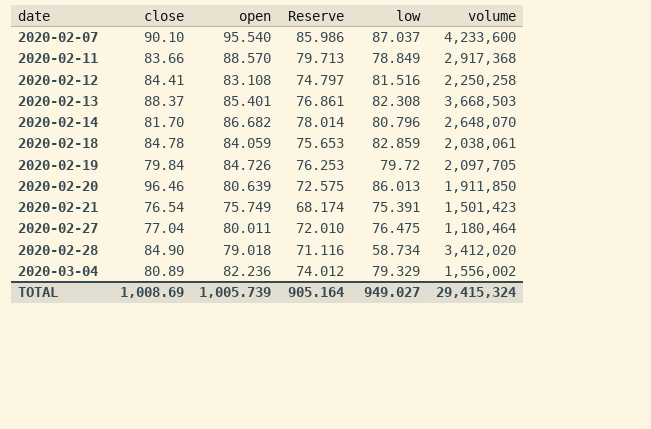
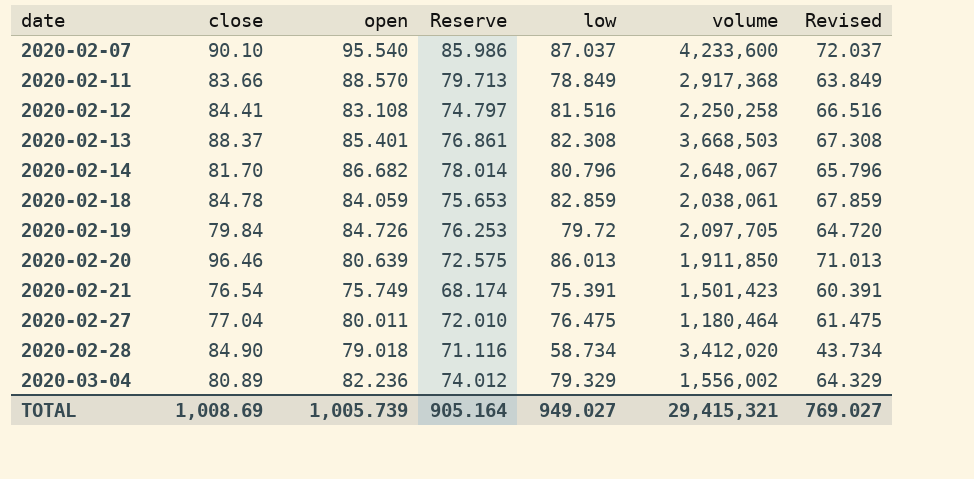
column Revised | formula: none -> [low] - 15
2020-02-14 | volume: 2,648,070 -> 2,648,067
TOTAL | volume: 29,415,324 -> 29,415,321

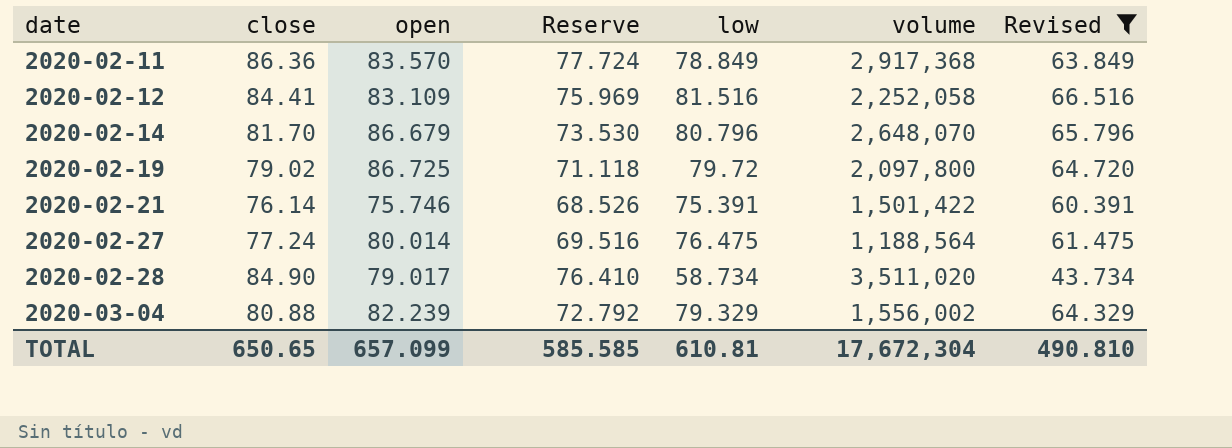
filter: none -> Revised <= 66.516
column Reserve | formula: [open] * 0.9 -> [close] * 0.9
2020-02-11 | close: 83.66 -> 86.36
2020-02-11 | open: 88.570 -> 83.570
2020-02-12 | open: 83.108 -> 83.109
2020-02-12 | volume: 2,250,258 -> 2,252,058
2020-02-14 | open: 86.682 -> 86.679
2020-02-14 | volume: 2,648,067 -> 2,648,070
2020-02-19 | close: 79.84 -> 79.02
2020-02-19 | open: 84.726 -> 86.725
2020-02-19 | volume: 2,097,705 -> 2,097,800
2020-02-21 | close: 76.54 -> 76.14
2020-02-21 | open: 75.749 -> 75.746
2020-02-21 | volume: 1,501,423 -> 1,501,422
2020-02-27 | close: 77.04 -> 77.24
2020-02-27 | open: 80.011 -> 80.014
2020-02-27 | volume: 1,180,464 -> 1,188,564
2020-02-28 | open: 79.018 -> 79.017
2020-02-28 | volume: 3,412,020 -> 3,511,020
2020-03-04 | close: 80.89 -> 80.88
2020-03-04 | open: 82.236 -> 82.239
TOTAL | close: 1,008.69 -> 650.65
TOTAL | open: 1,005.739 -> 657.099
TOTAL | Reserve: 905.164 -> 585.585
TOTAL | low: 949.027 -> 610.81
TOTAL | volume: 29,415,321 -> 17,672,304
TOTAL | Revised: 769.027 -> 490.810

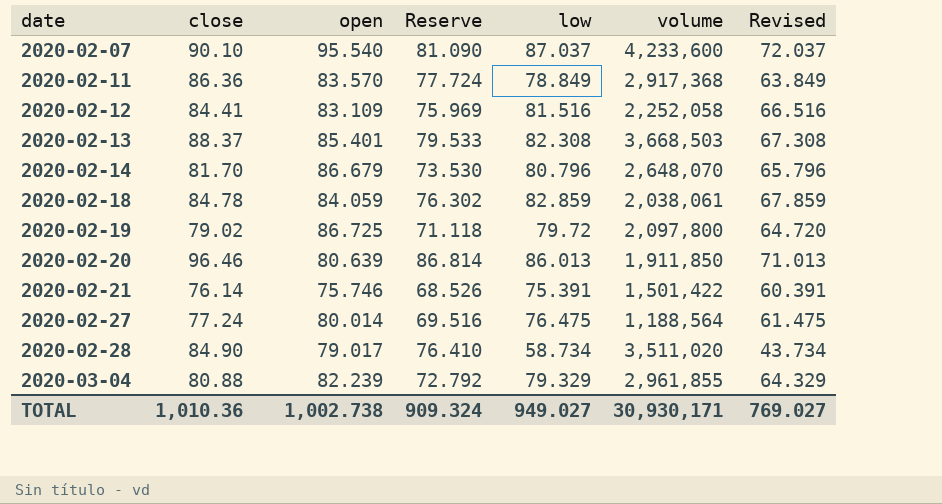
filter: Revised <= 66.516 -> none
2020-03-04 | volume: 1,556,002 -> 2,961,855
TOTAL | close: 650.65 -> 1,010.36
TOTAL | open: 657.099 -> 1,002.738
TOTAL | Reserve: 585.585 -> 909.324
TOTAL | low: 610.81 -> 949.027
TOTAL | volume: 17,672,304 -> 30,930,171
TOTAL | Revised: 490.810 -> 769.027

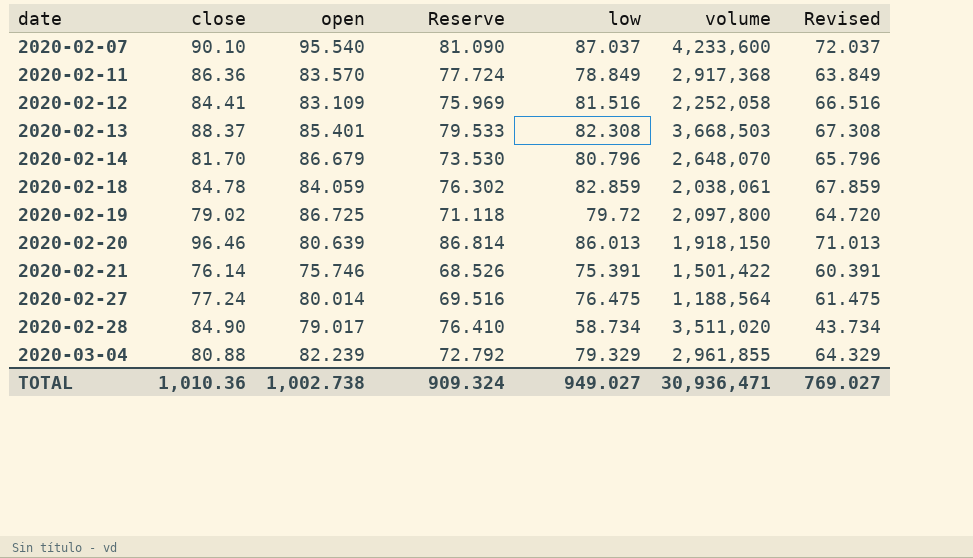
2020-02-20 | volume: 1,911,850 -> 1,918,150
TOTAL | volume: 30,930,171 -> 30,936,471

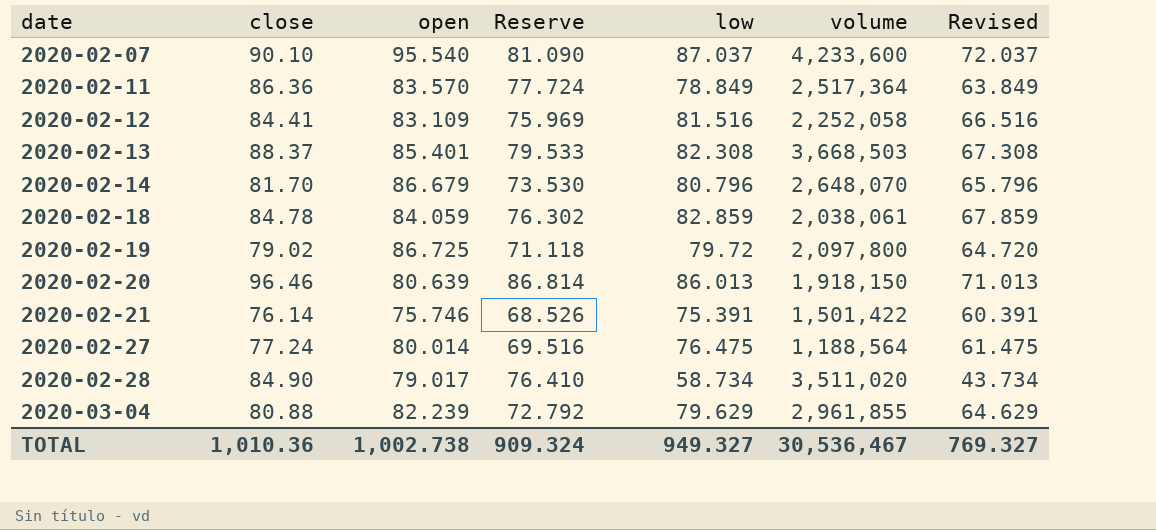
2020-02-11 | volume: 2,917,368 -> 2,517,364
2020-03-04 | low: 79.329 -> 79.629
2020-03-04 | Revised: 64.329 -> 64.629
TOTAL | low: 949.027 -> 949.327
TOTAL | volume: 30,936,471 -> 30,536,467
TOTAL | Revised: 769.027 -> 769.327

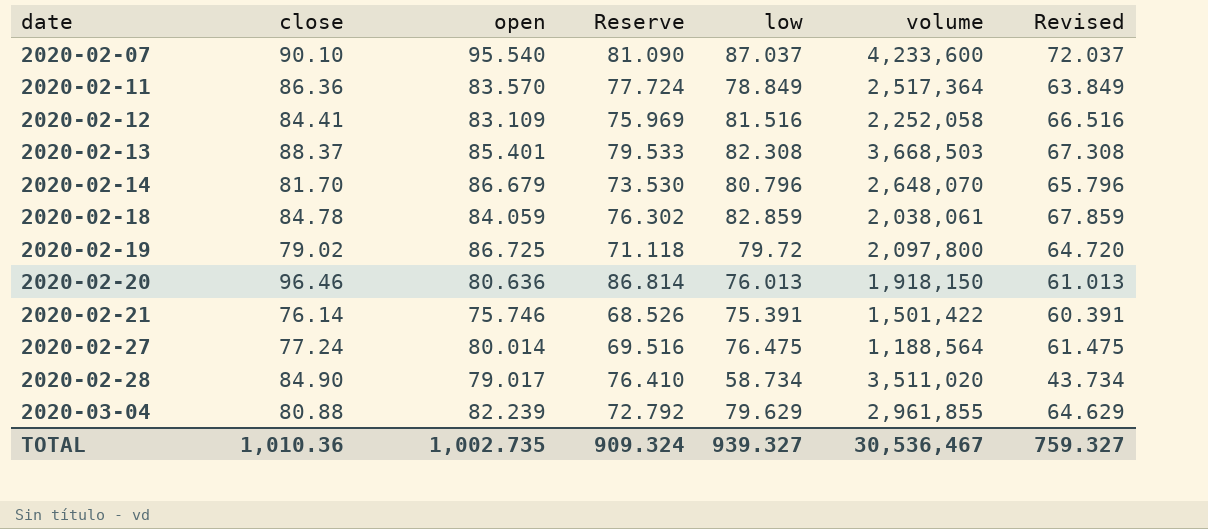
2020-02-20 | open: 80.639 -> 80.636
2020-02-20 | low: 86.013 -> 76.013
2020-02-20 | Revised: 71.013 -> 61.013
TOTAL | open: 1,002.738 -> 1,002.735
TOTAL | low: 949.327 -> 939.327
TOTAL | Revised: 769.327 -> 759.327

